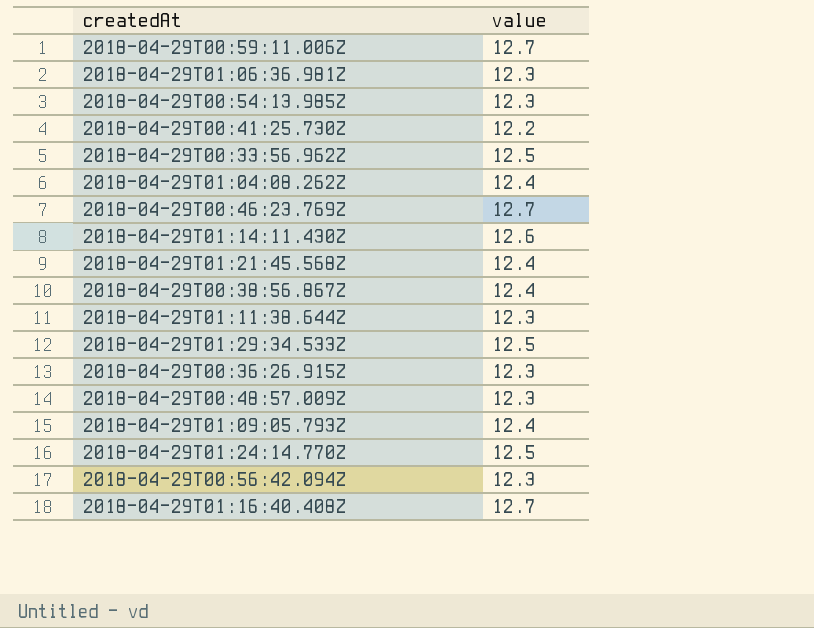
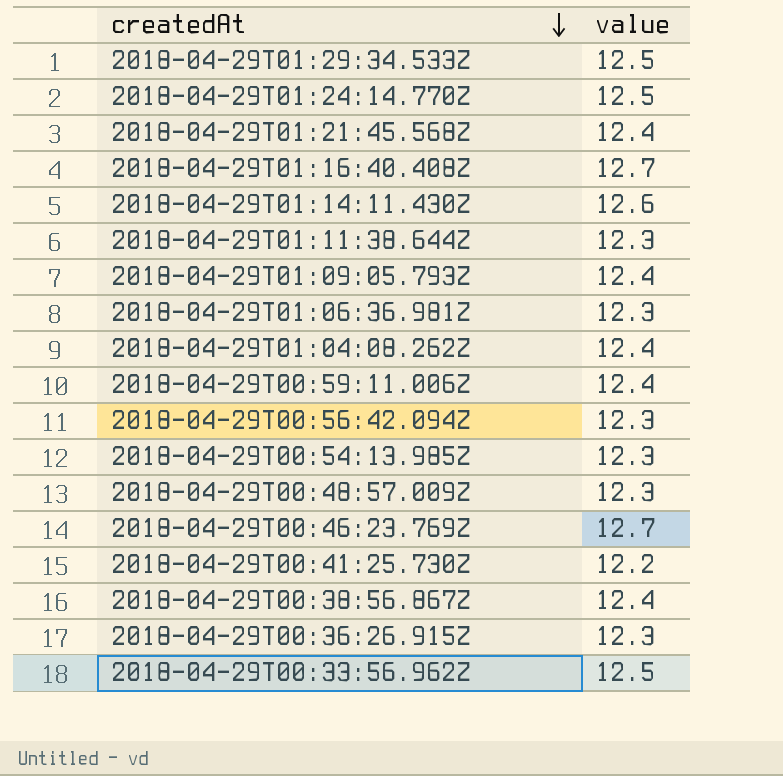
row order: none -> createdAt descending
2018-04-29T00:59:11.006Z | value: 12.7 -> 12.4

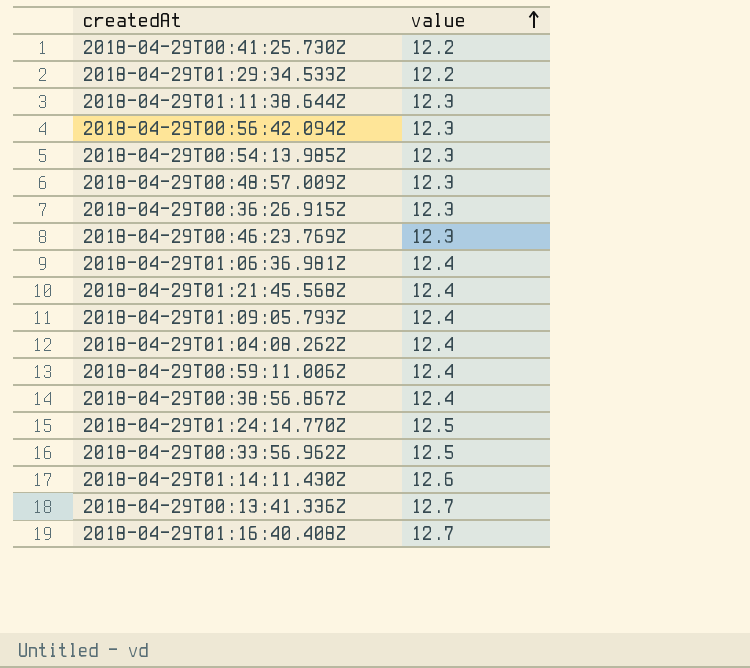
row order: createdAt descending -> value ascending
2018-04-29T01:29:34.533Z | value: 12.5 -> 12.2
2018-04-29T00:46:23.769Z | value: 12.7 -> 12.3
2018-04-29T01:06:36.981Z | value: 12.3 -> 12.4
row 2018-04-29T00:13:41.336Z: none -> 12.7

